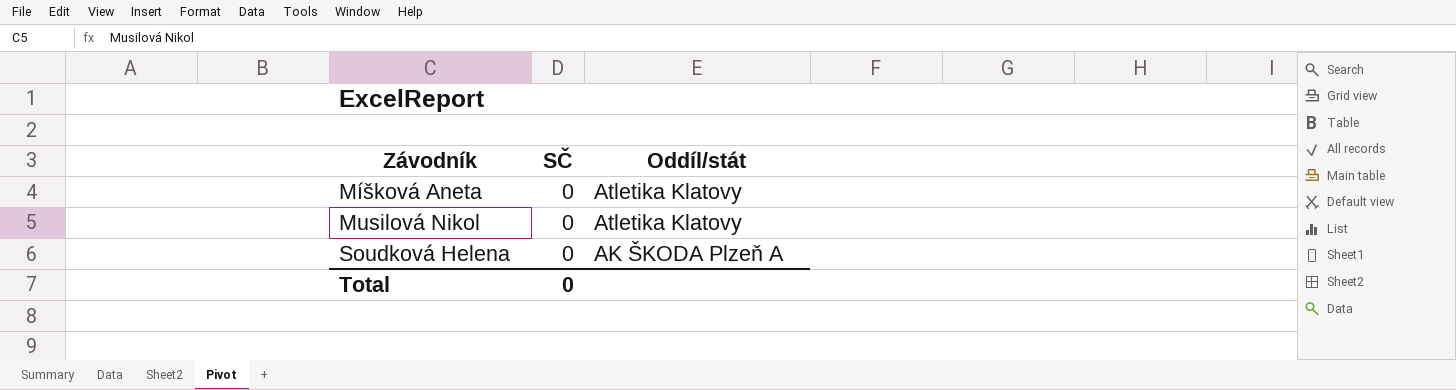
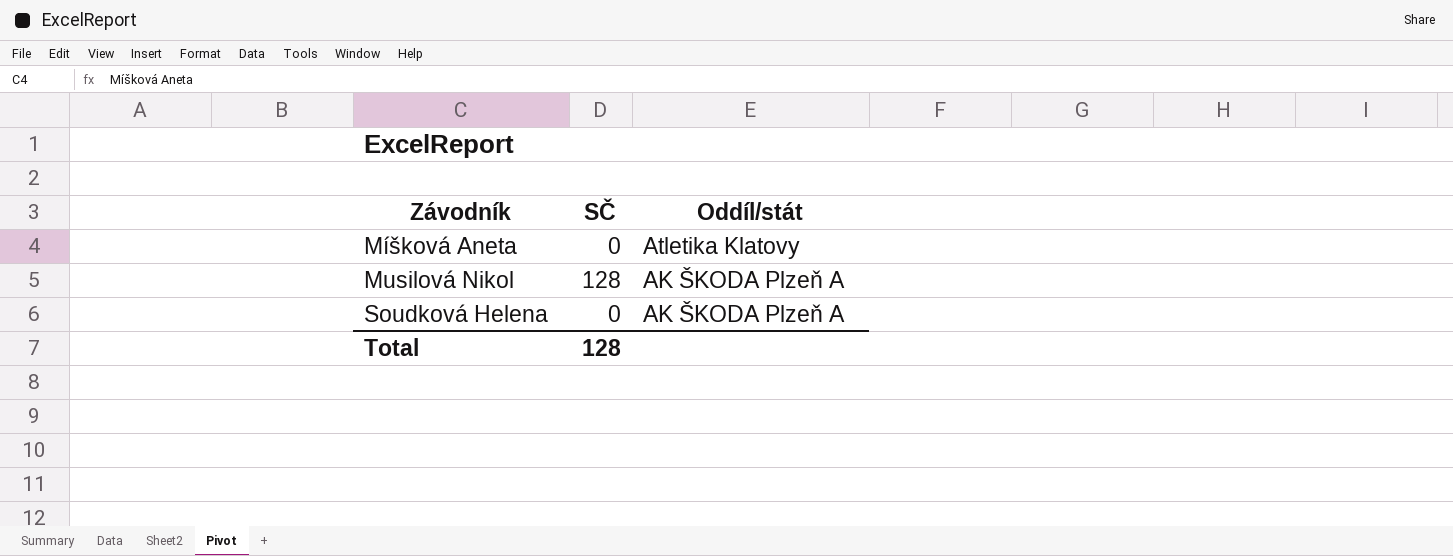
Musilová Nikol | SČ: 0 -> 128
Musilová Nikol | Oddíl/stát: Atletika Klatovy -> AK ŠKODA Plzeň A
Total | SČ: 0 -> 128

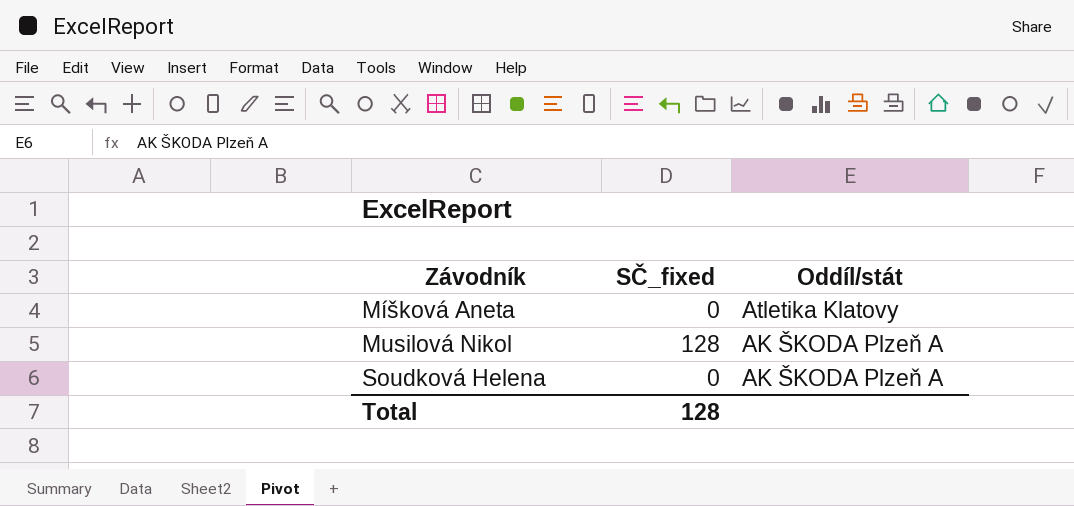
column name: SČ -> SČ_fixed

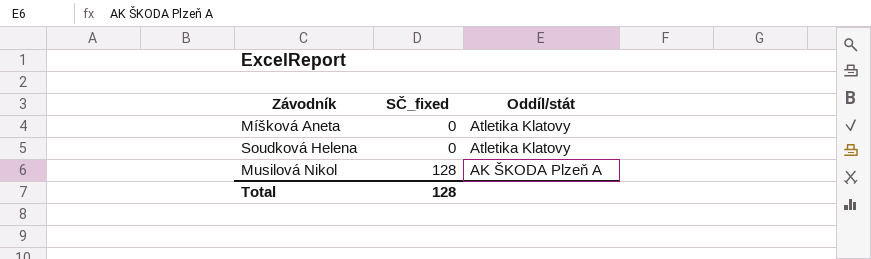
row order: Závodník ascending -> SČ_fixed ascending
Soudková Helena | Oddíl/stát: AK ŠKODA Plzeň A -> Atletika Klatovy

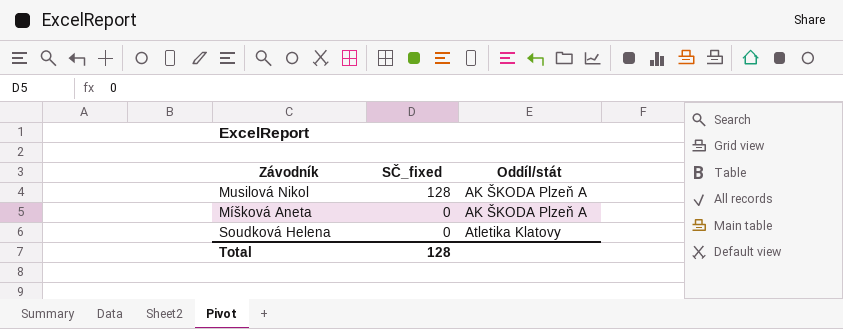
row order: SČ_fixed ascending -> SČ_fixed descending
Míšková Aneta | Oddíl/stát: Atletika Klatovy -> AK ŠKODA Plzeň A

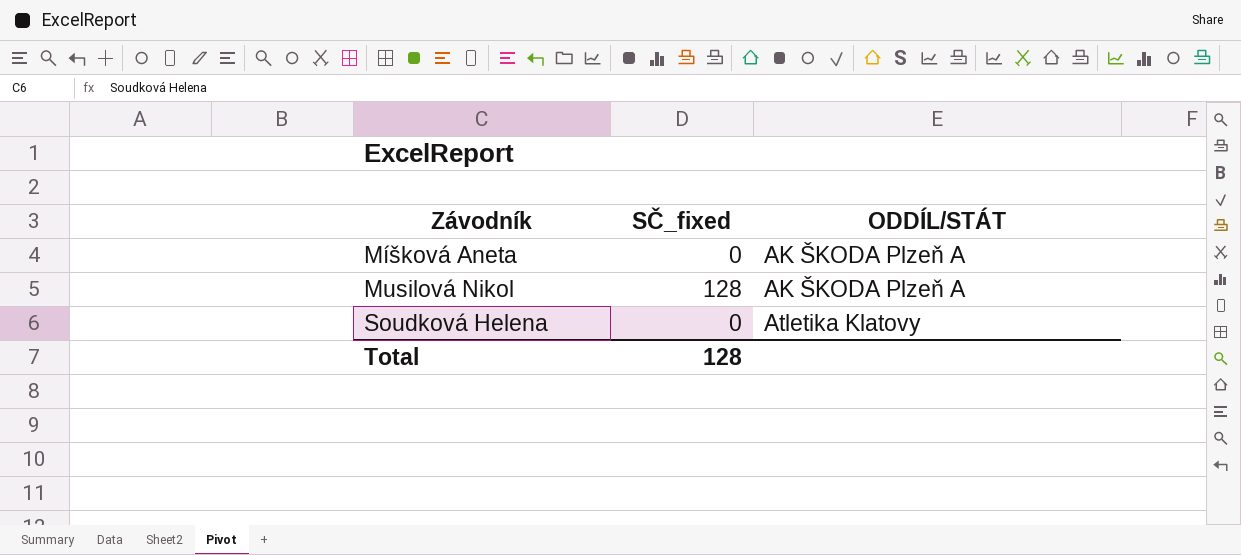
row order: SČ_fixed descending -> Závodník ascending
column name: Oddíl/stát -> ODDÍL/STÁT

